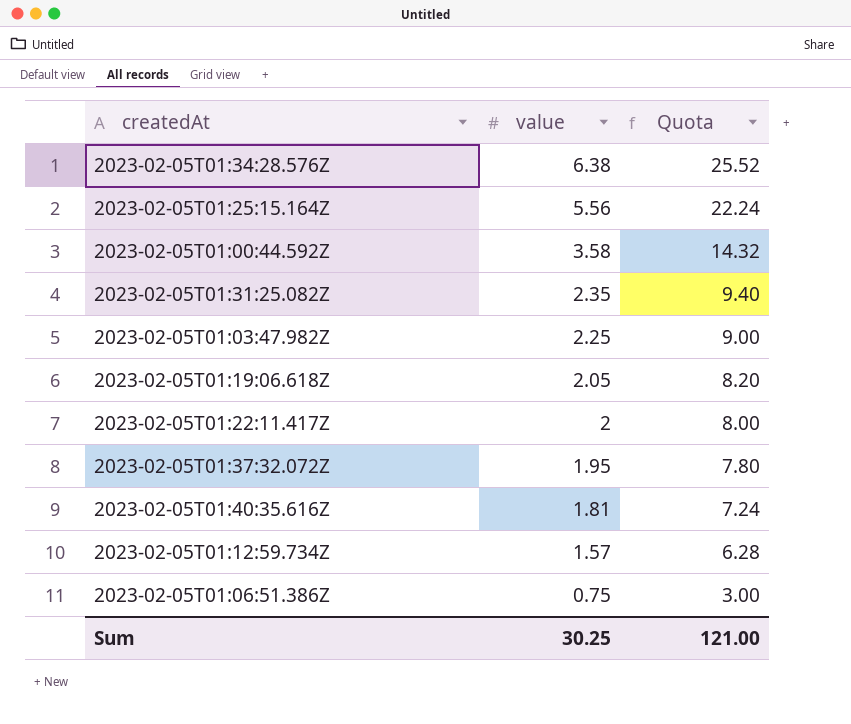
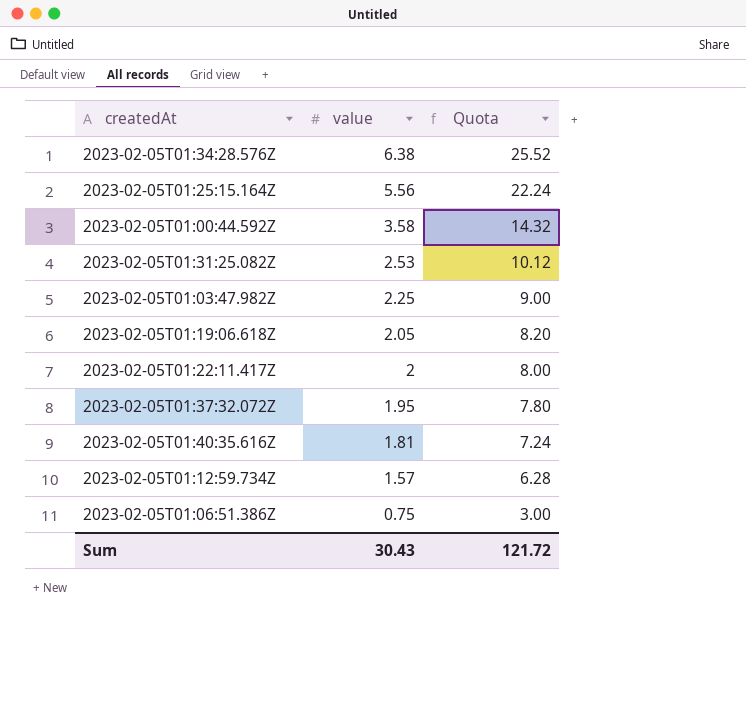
2023-02-05T01:31:25.082Z | value: 2.35 -> 2.53
2023-02-05T01:31:25.082Z | Quota: 9.40 -> 10.12
Sum | value: 30.25 -> 30.43
Sum | Quota: 121.00 -> 121.72

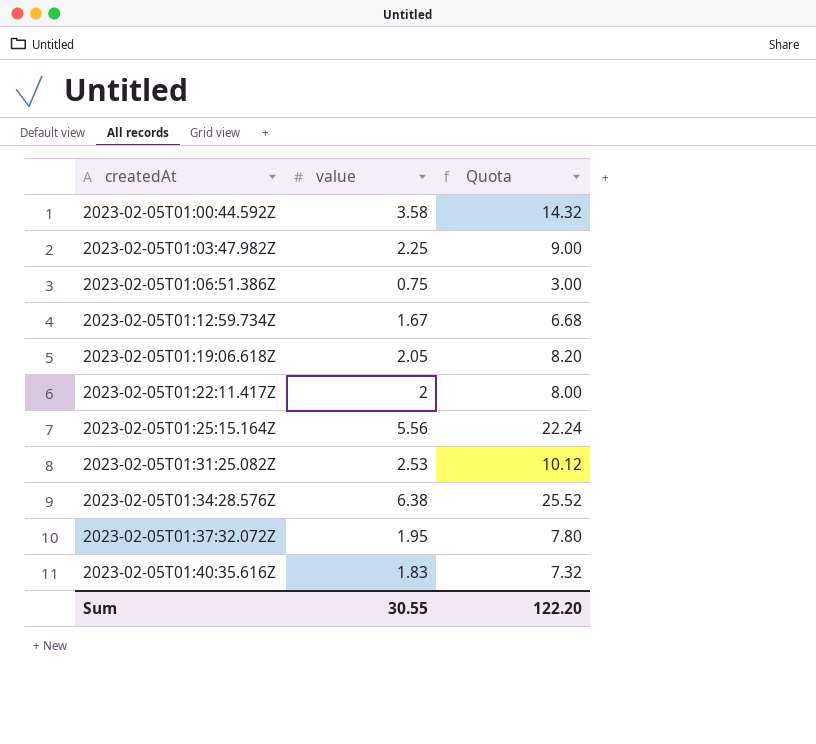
row order: value descending -> createdAt ascending
2023-02-05T01:12:59.734Z | value: 1.57 -> 1.67
2023-02-05T01:12:59.734Z | Quota: 6.28 -> 6.68
2023-02-05T01:40:35.616Z | value: 1.81 -> 1.83
2023-02-05T01:40:35.616Z | Quota: 7.24 -> 7.32
Sum | value: 30.43 -> 30.55
Sum | Quota: 121.72 -> 122.20

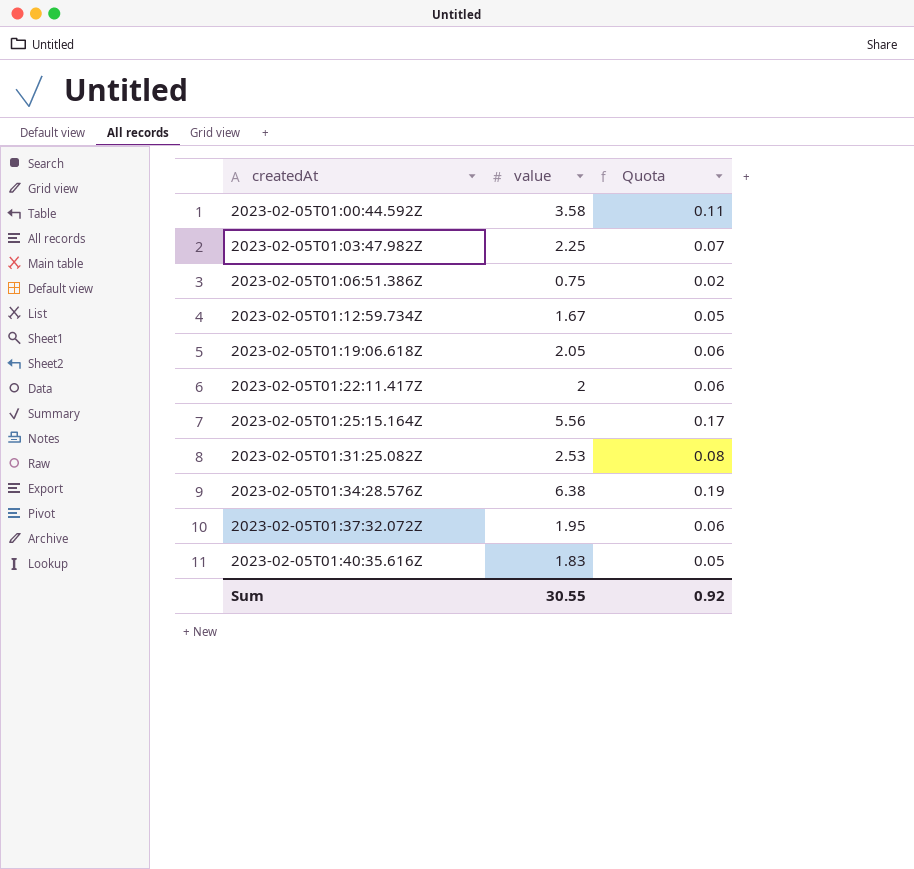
column Quota | formula: [value] * 4 -> [value] * 0.03
Sum | Quota: 122.20 -> 0.92

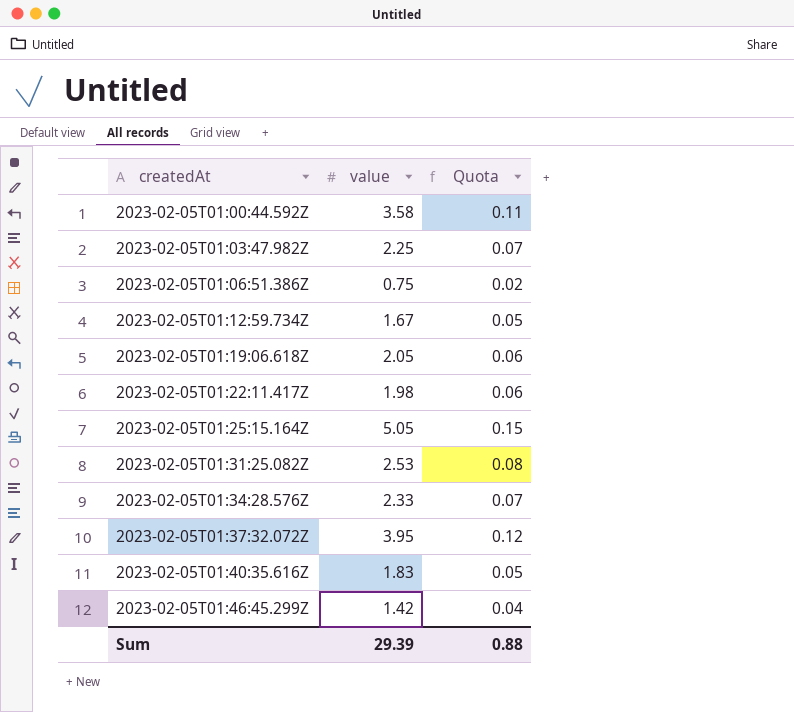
2023-02-05T01:22:11.417Z | value: 2 -> 1.98
2023-02-05T01:25:15.164Z | value: 5.56 -> 5.05
2023-02-05T01:25:15.164Z | Quota: 0.17 -> 0.15
2023-02-05T01:34:28.576Z | value: 6.38 -> 2.33
2023-02-05T01:34:28.576Z | Quota: 0.19 -> 0.07
2023-02-05T01:37:32.072Z | value: 1.95 -> 3.95
2023-02-05T01:37:32.072Z | Quota: 0.06 -> 0.12
row 2023-02-05T01:46:45.299Z: none -> 1.42 | 0.04
Sum | value: 30.55 -> 29.39
Sum | Quota: 0.92 -> 0.88

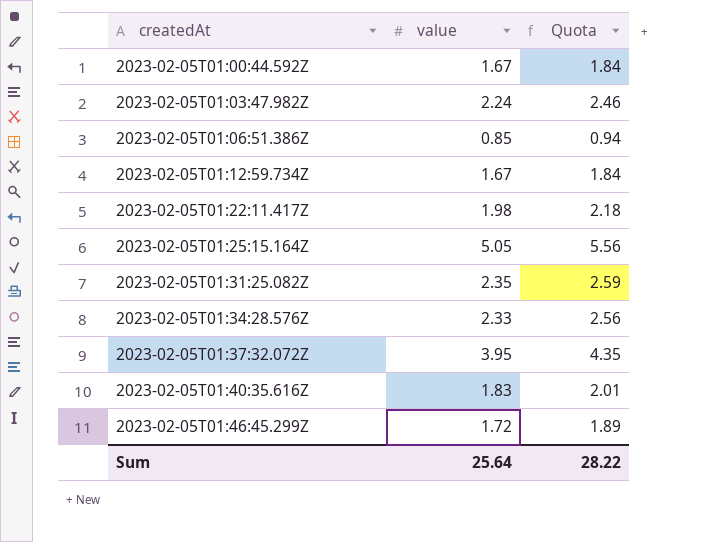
column Quota | formula: [value] * 0.03 -> [value] * 1.1
row 2023-02-05T01:19:06.618Z: 2.05 | 0.06 -> none
2023-02-05T01:00:44.592Z | value: 3.58 -> 1.67
2023-02-05T01:03:47.982Z | value: 2.25 -> 2.24
2023-02-05T01:06:51.386Z | value: 0.75 -> 0.85
2023-02-05T01:31:25.082Z | value: 2.53 -> 2.35
2023-02-05T01:46:45.299Z | value: 1.42 -> 1.72
Sum | value: 29.39 -> 25.64
Sum | Quota: 0.88 -> 28.22

